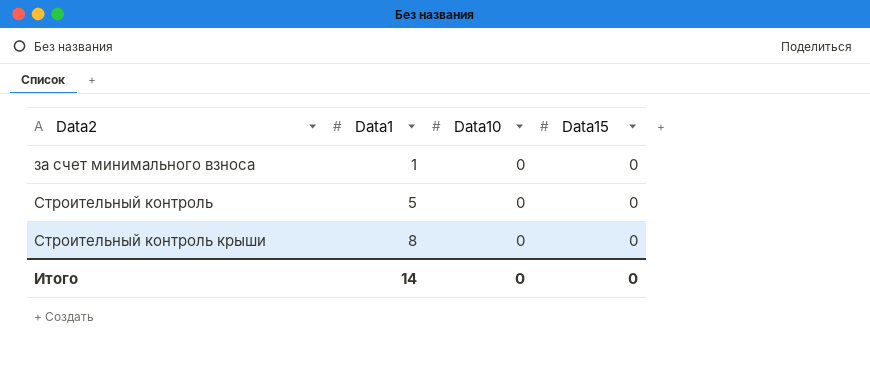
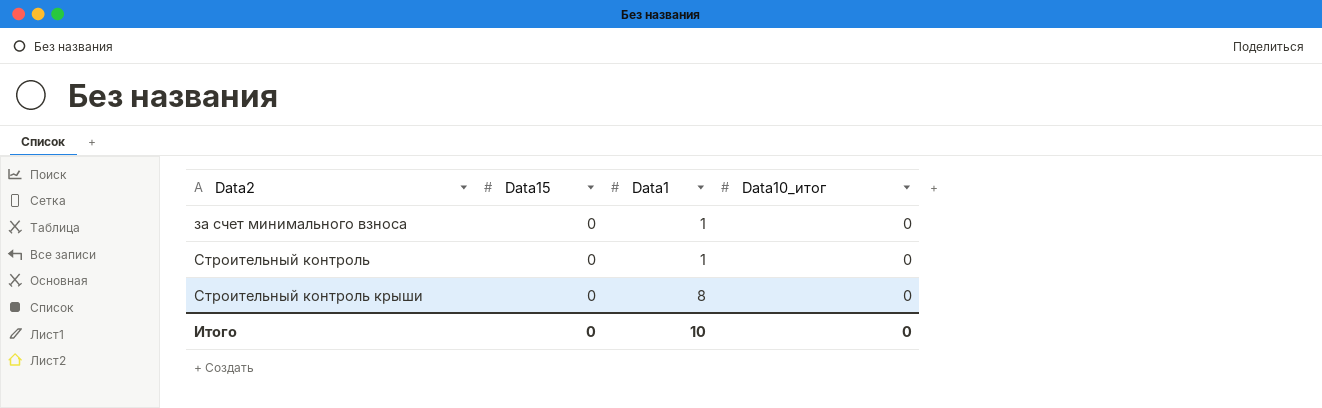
column Data15 | position: 4 -> 2
column name: Data10 -> Data10_итог
Строительный контроль | Data1: 5 -> 1
Итого | Data1: 14 -> 10

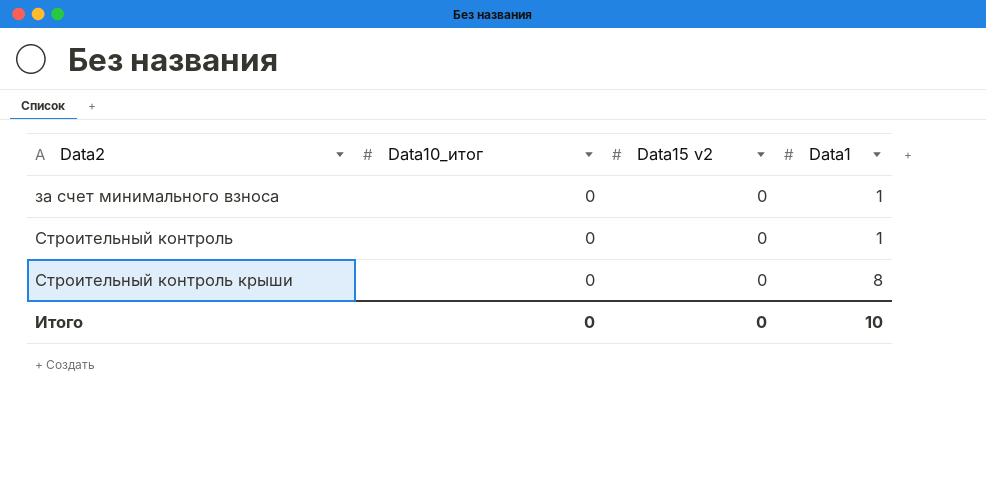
column Data10_итог | position: 4 -> 2
column name: Data15 -> Data15 v2

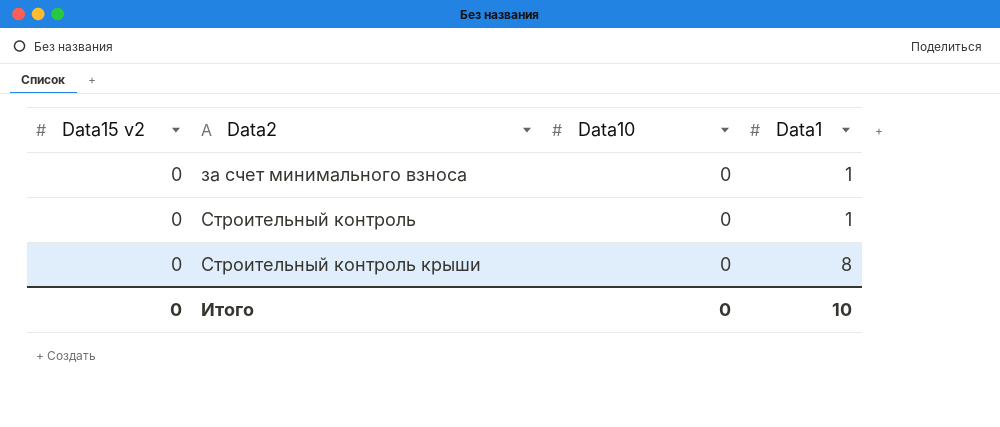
column Data15 v2 | position: 3 -> 1
column name: Data10_итог -> Data10

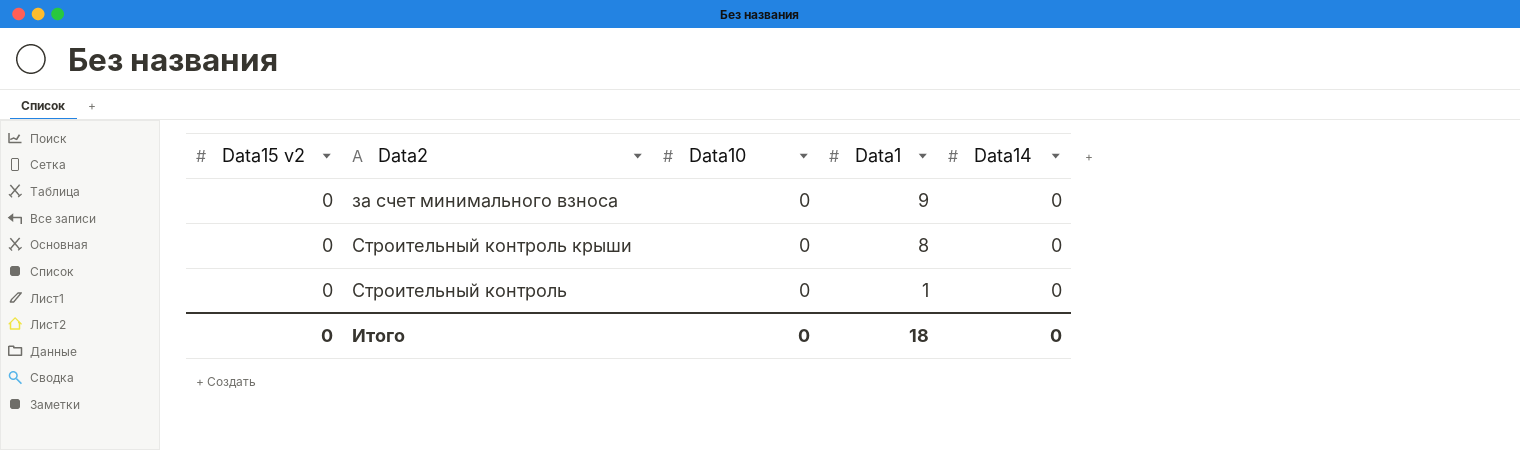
row order: Data2 ascending -> Data1 descending
column Data14 | position: none -> 5
за счет минимального взноса | Data1: 1 -> 9
Итого | Data1: 10 -> 18

